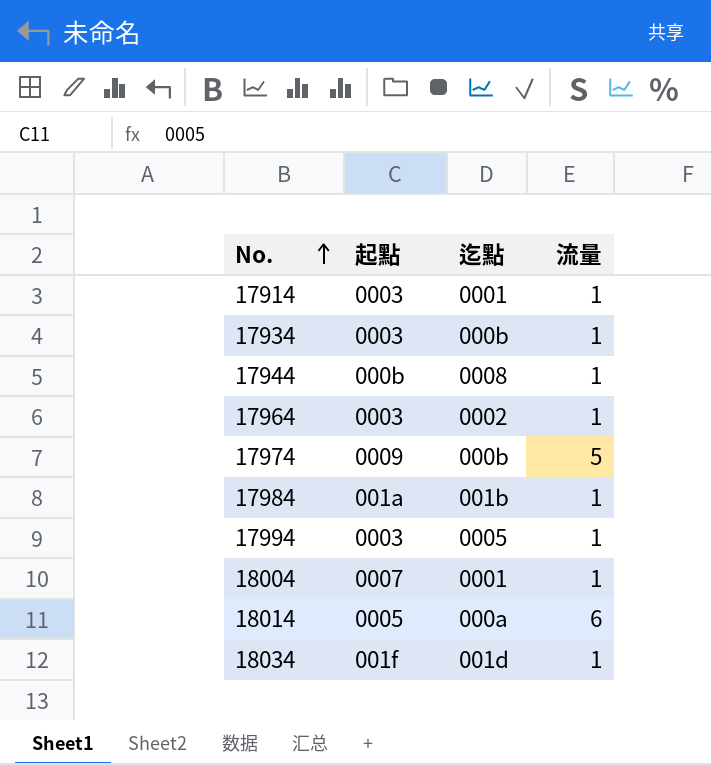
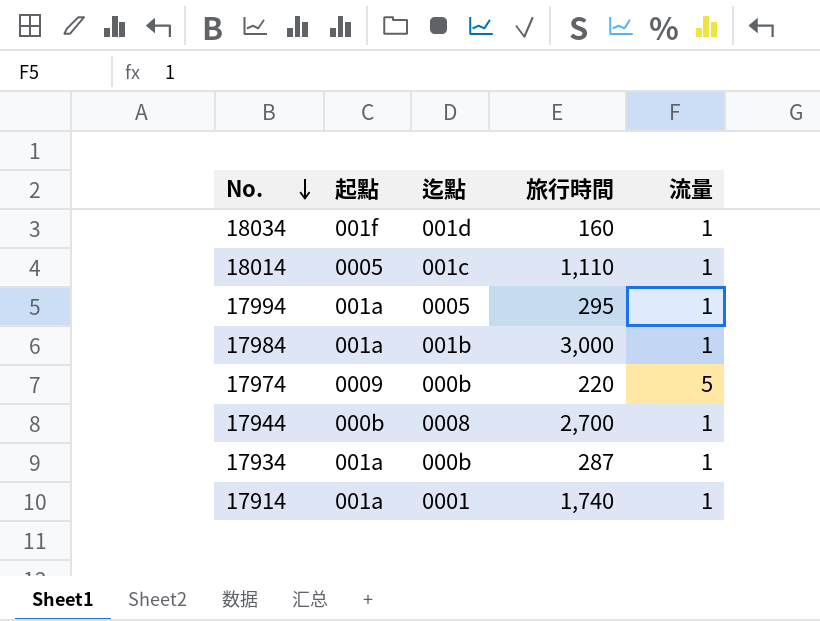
row order: No. ascending -> No. descending
column 旅行時間 | position: none -> 4
row 17964: 0003 | 0002 | 1 -> none
row 18004: 0007 | 0001 | 1 -> none
18014 | 迄點: 000a -> 001c
18014 | 流量: 6 -> 1
17994 | 起點: 0003 -> 001a
17934 | 起點: 0003 -> 001a
17914 | 起點: 0003 -> 001a

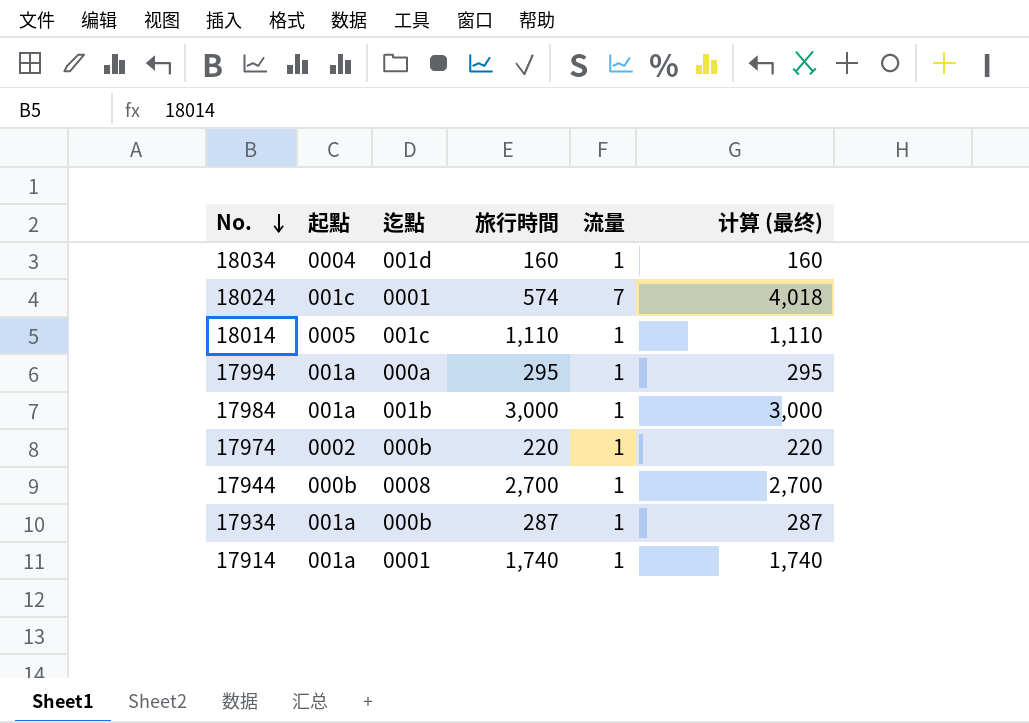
column 计算 (最终) | formula: none -> [旅行時間] * [流量]
18034 | 起點: 001f -> 0004
row 18024: none -> 001c | 0001 | 574 | 7 | 4,018
17994 | 迄點: 0005 -> 000a
17974 | 起點: 0009 -> 0002
17974 | 流量: 5 -> 1

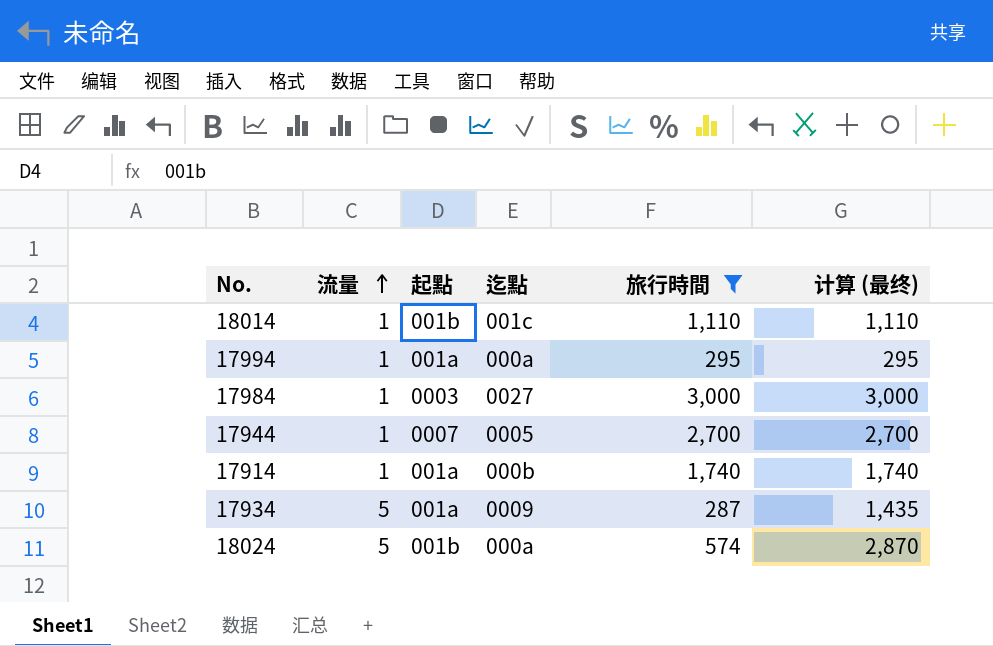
filter: none -> 旅行時間 >= 287
row order: No. descending -> 流量 ascending
column 流量 | position: 5 -> 2
18014 | 起點: 0005 -> 001b
17984 | 起點: 001a -> 0003
17984 | 迄點: 001b -> 0027
17944 | 起點: 000b -> 0007
17944 | 迄點: 0008 -> 0005
17914 | 迄點: 0001 -> 000b
17934 | 流量: 1 -> 5
17934 | 迄點: 000b -> 0009
17934 | 计算 (最终): 287 -> 1,435
18024 | 流量: 7 -> 5
18024 | 起點: 001c -> 001b
18024 | 迄點: 0001 -> 000a
18024 | 计算 (最终): 4,018 -> 2,870

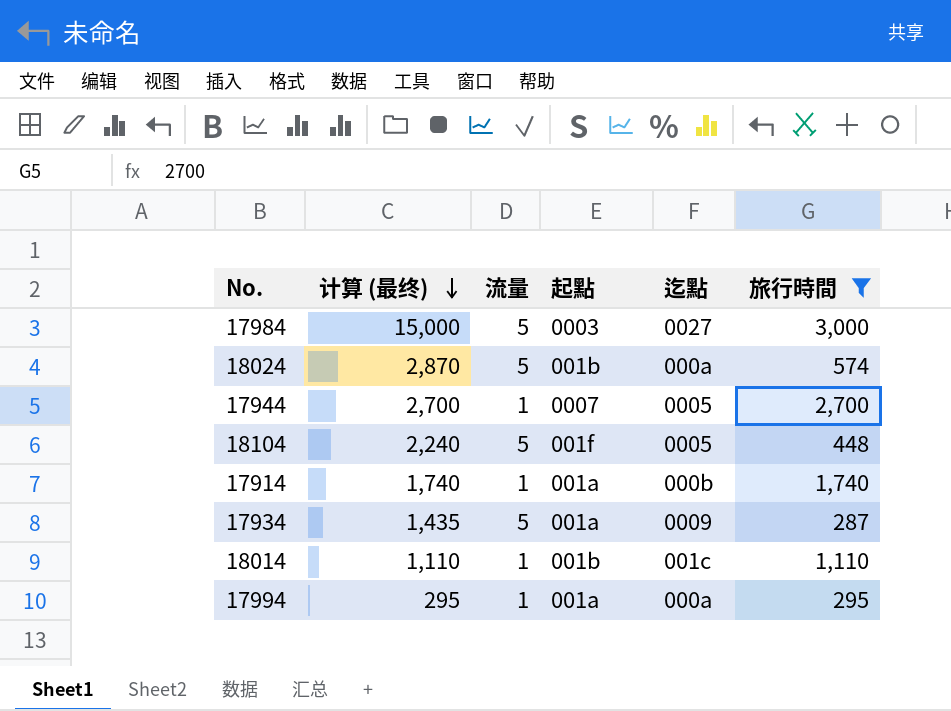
row order: 流量 ascending -> 计算 (最终) descending
column 计算 (最终) | position: 6 -> 2
17984 | 计算 (最终): 3,000 -> 15,000
17984 | 流量: 1 -> 5
row 18104: none -> 2,240 | 5 | 001f | 0005 | 448

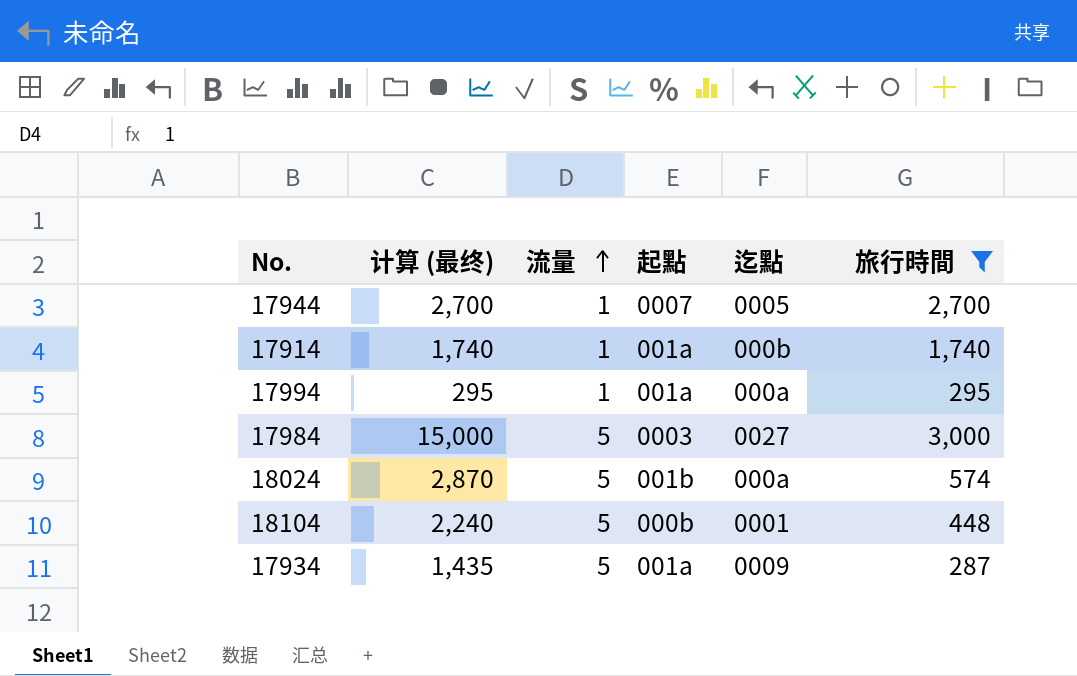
row order: 计算 (最终) descending -> 流量 ascending
row 18014: 1,110 | 1 | 001b | 001c | 1,110 -> none
18104 | 起點: 001f -> 000b
18104 | 迄點: 0005 -> 0001

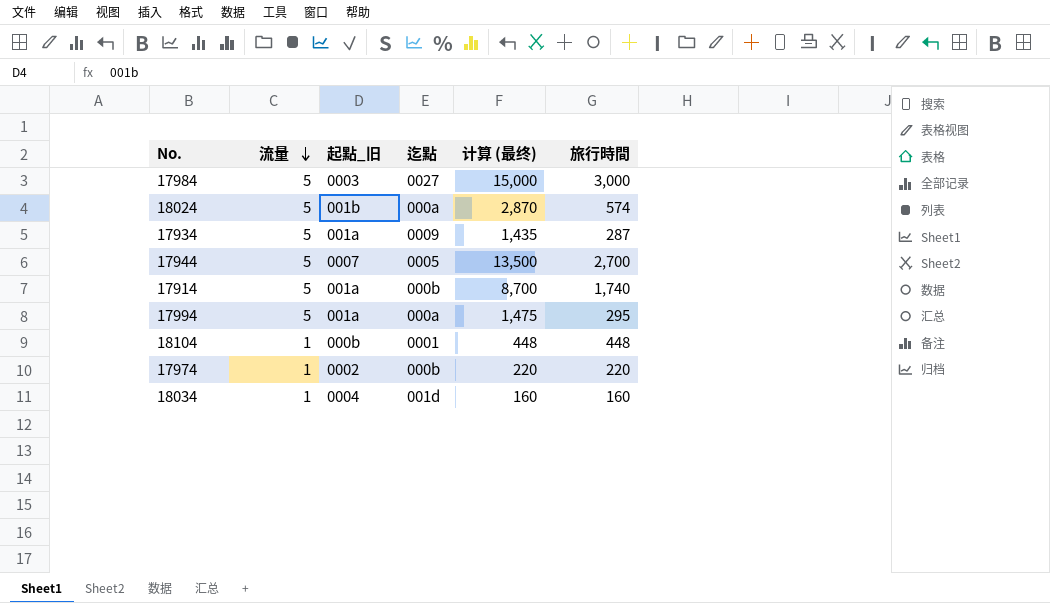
filter: 旅行時間 >= 287 -> none
row order: 流量 ascending -> 流量 descending
column name: 起點 -> 起點_旧
column 计算 (最终) | position: 2 -> 5
17944 | 流量: 1 -> 5
17944 | 计算 (最终): 2,700 -> 13,500
17914 | 流量: 1 -> 5
17914 | 计算 (最终): 1,740 -> 8,700
17994 | 流量: 1 -> 5
17994 | 计算 (最终): 295 -> 1,475
18104 | 流量: 5 -> 1
18104 | 计算 (最终): 2,240 -> 448

